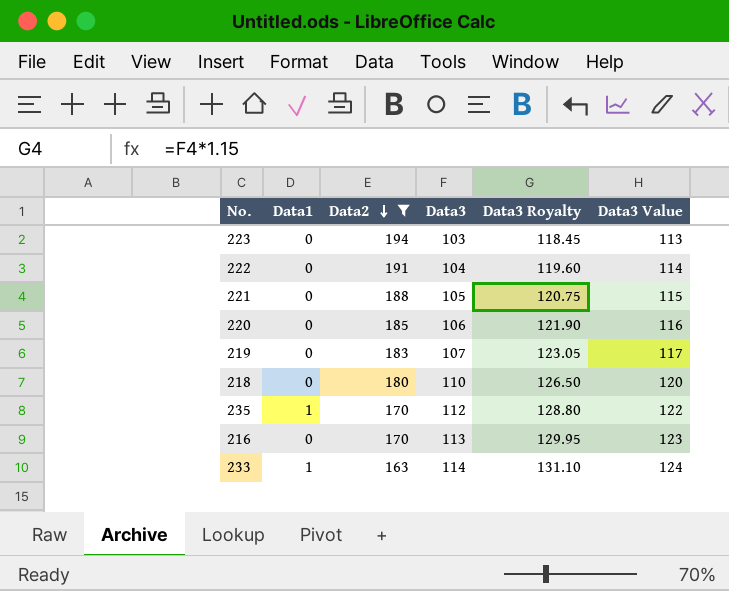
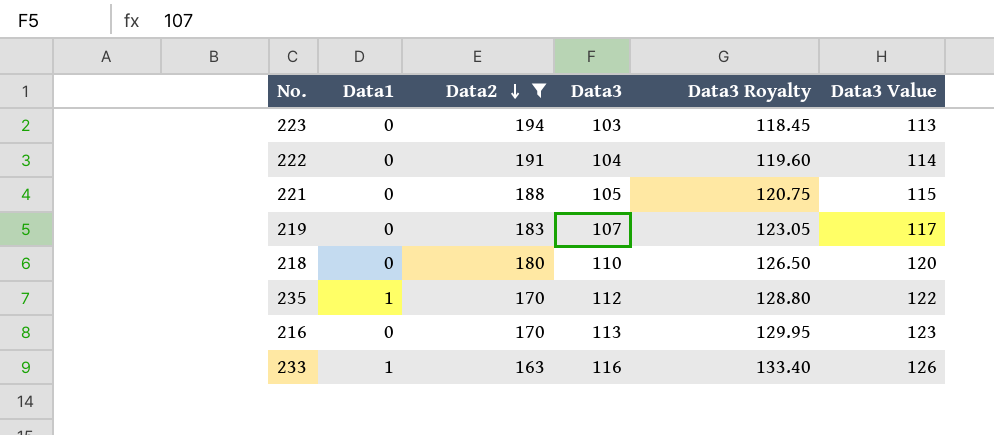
row 220: 0 | 185 | 106 | 121.90 | 116 -> none
233 | Data3: 114 -> 116
233 | Data3 Royalty: 131.10 -> 133.40
233 | Data3 Value: 124 -> 126

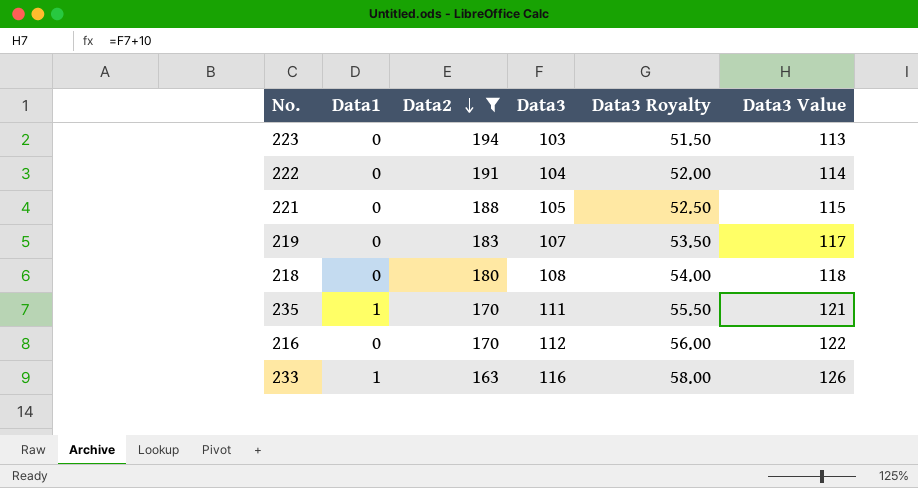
column Data3 Royalty | formula: [Data3] * 1.15 -> [Data3] * 0.5
218 | Data3: 110 -> 108
218 | Data3 Value: 120 -> 118
235 | Data3: 112 -> 111
235 | Data3 Value: 122 -> 121
216 | Data3: 113 -> 112
216 | Data3 Value: 123 -> 122

